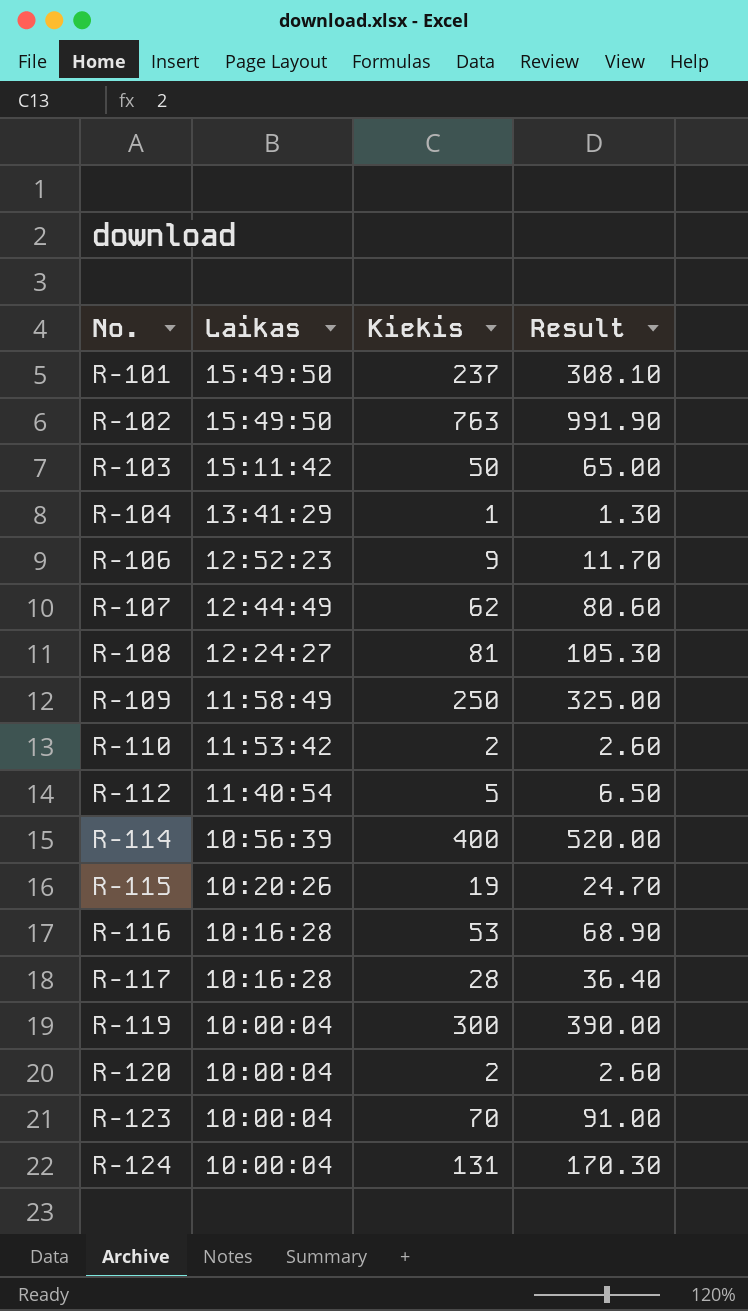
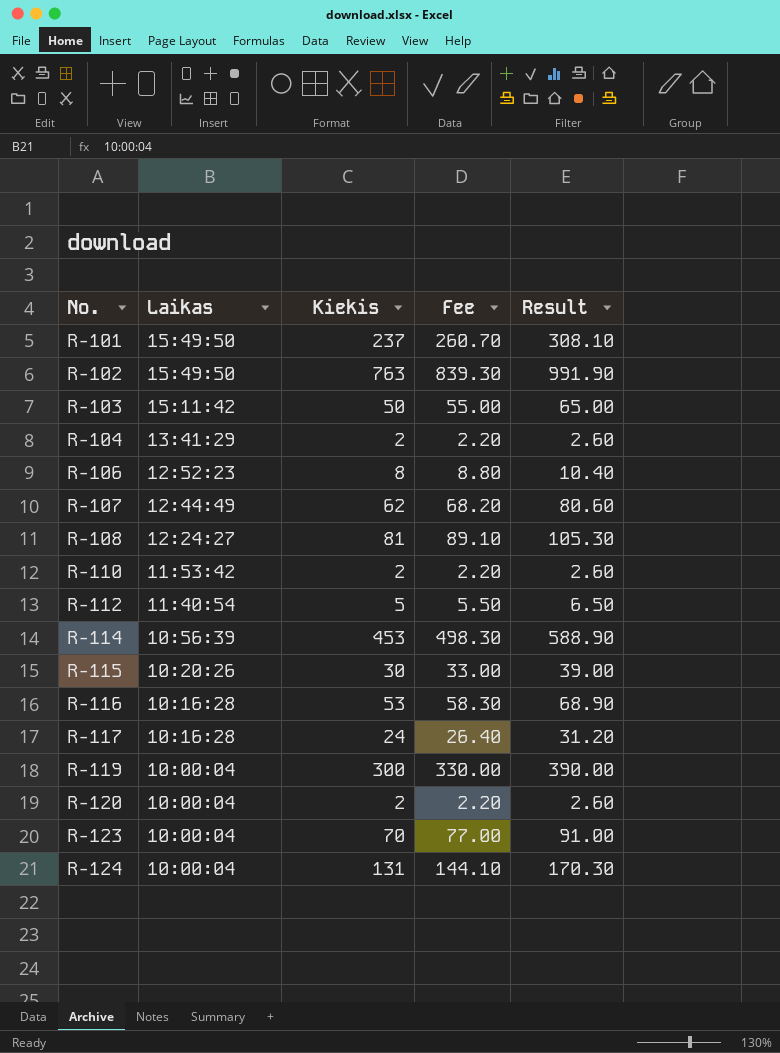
column Fee | formula: none -> [Kiekis] * 1.1
row R-109: 11:58:49 | 250 | 325.00 -> none
R-104 | Kiekis: 1 -> 2
R-104 | Result: 1.30 -> 2.60
R-106 | Kiekis: 9 -> 8
R-106 | Result: 11.70 -> 10.40
R-114 | Kiekis: 400 -> 453
R-114 | Result: 520.00 -> 588.90
R-115 | Kiekis: 19 -> 30
R-115 | Result: 24.70 -> 39.00
R-117 | Kiekis: 28 -> 24
R-117 | Result: 36.40 -> 31.20

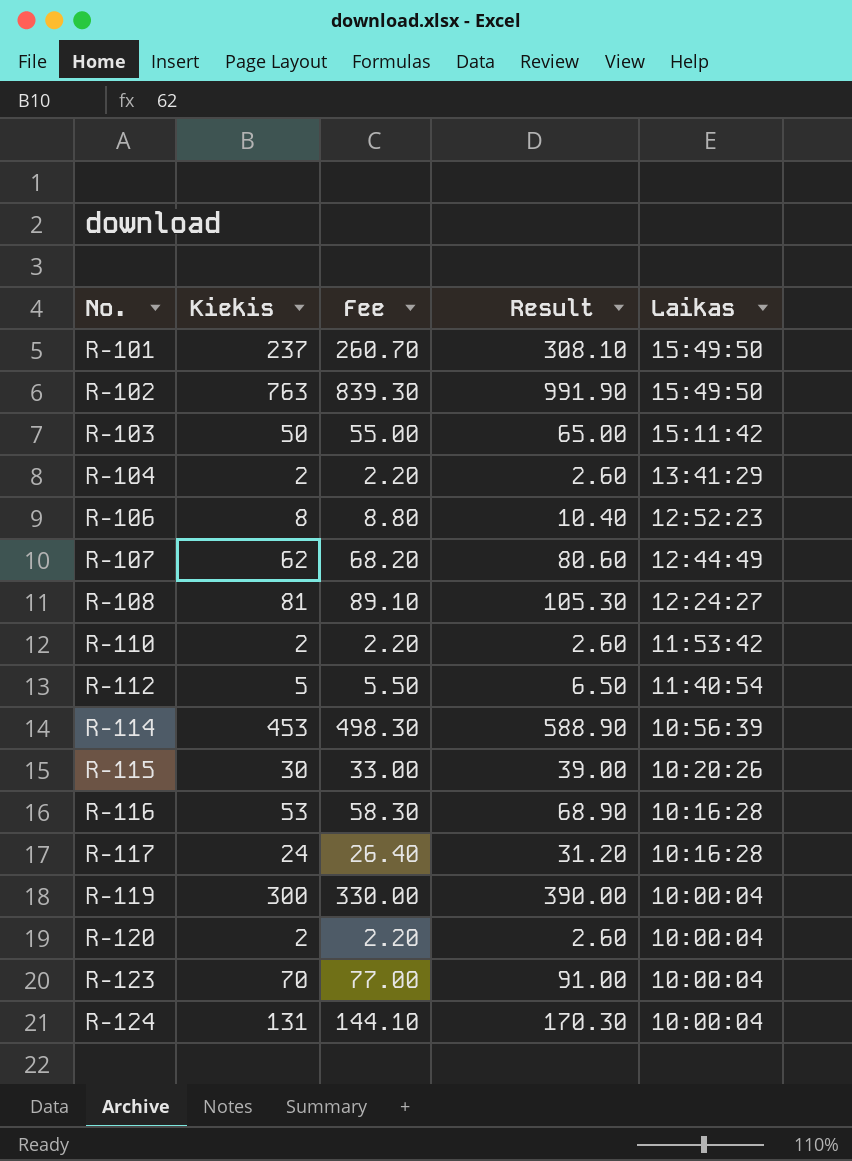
column Laikas | position: 2 -> 5

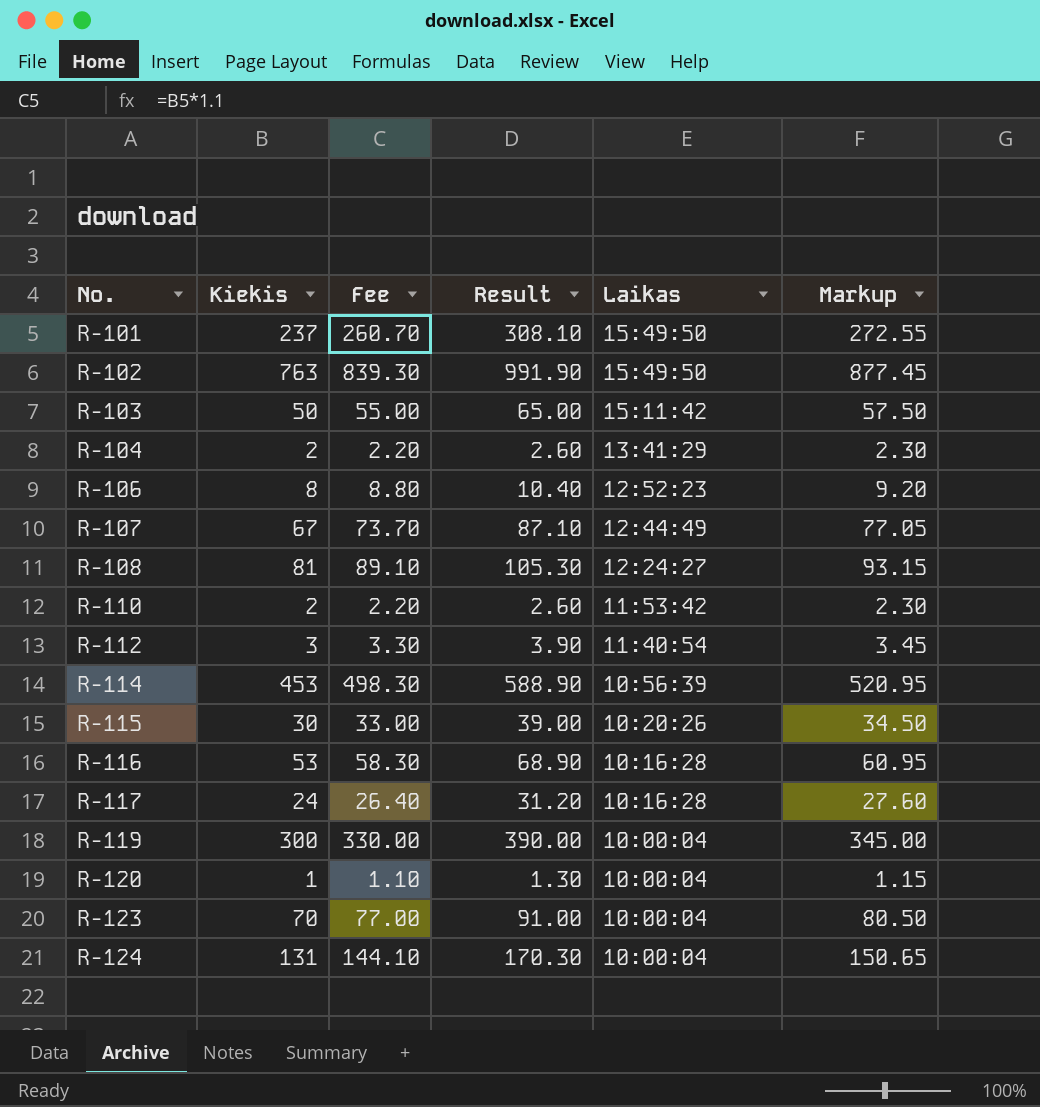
column Markup | formula: none -> [Kiekis] * 1.15
R-107 | Kiekis: 62 -> 67
R-107 | Fee: 68.20 -> 73.70
R-107 | Result: 80.60 -> 87.10
R-112 | Kiekis: 5 -> 3
R-112 | Fee: 5.50 -> 3.30
R-112 | Result: 6.50 -> 3.90
R-120 | Kiekis: 2 -> 1
R-120 | Fee: 2.20 -> 1.10
R-120 | Result: 2.60 -> 1.30

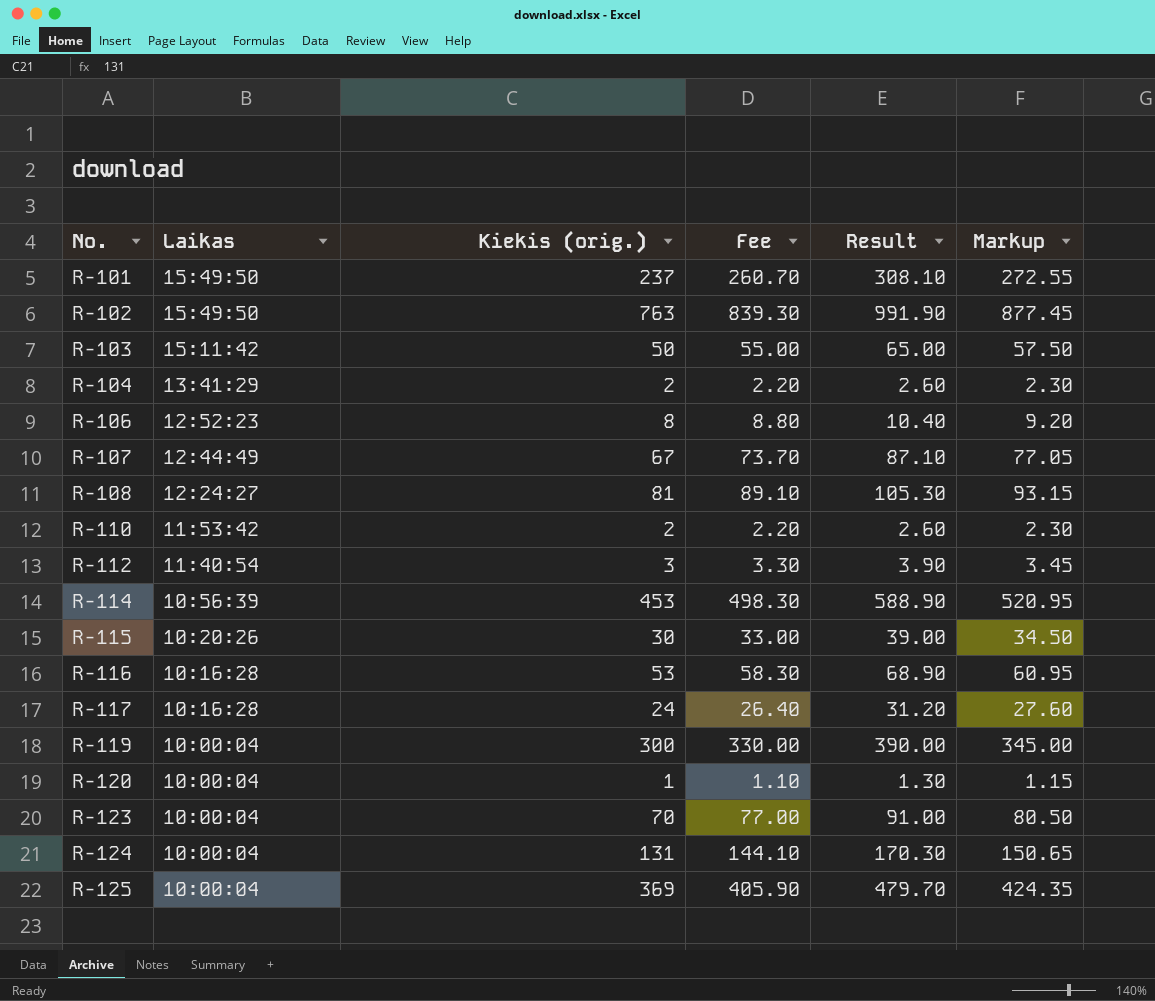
column Laikas | position: 5 -> 2
column name: Kiekis -> Kiekis (orig.)
row R-125: none -> 10:00:04 | 369 | 405.90 | 479.70 | 424.35

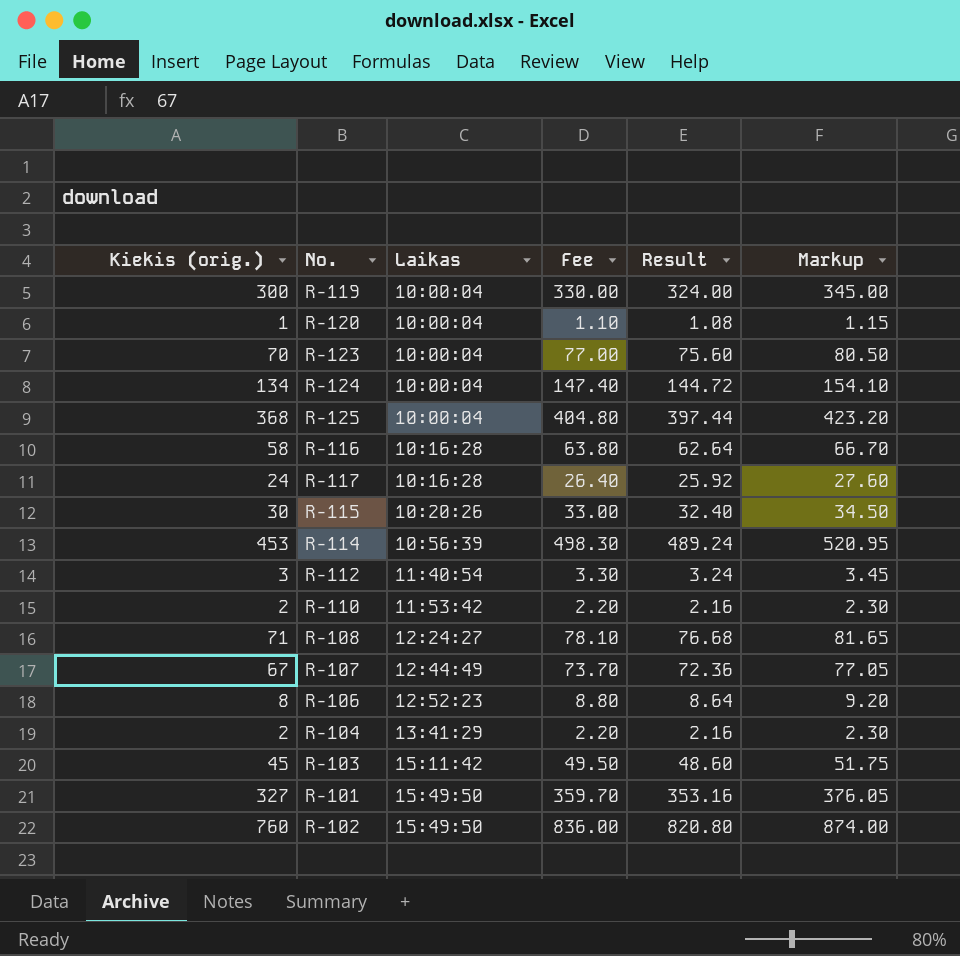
row order: No. ascending -> Laikas ascending
column Kiekis (orig.) | position: 3 -> 1
column Result | formula: [Kiekis (orig.)] * 1.3 -> [Kiekis (orig.)] * 1.08
R-124 | Kiekis (orig.): 131 -> 134
R-124 | Fee: 144.10 -> 147.40
R-124 | Markup: 150.65 -> 154.10
R-125 | Kiekis (orig.): 369 -> 368
R-125 | Fee: 405.90 -> 404.80
R-125 | Markup: 424.35 -> 423.20
R-116 | Kiekis (orig.): 53 -> 58
R-116 | Fee: 58.30 -> 63.80
R-116 | Markup: 60.95 -> 66.70
R-108 | Kiekis (orig.): 81 -> 71
R-108 | Fee: 89.10 -> 78.10
R-108 | Markup: 93.15 -> 81.65
R-103 | Kiekis (orig.): 50 -> 45
R-103 | Fee: 55.00 -> 49.50
R-103 | Markup: 57.50 -> 51.75
R-101 | Kiekis (orig.): 237 -> 327
R-101 | Fee: 260.70 -> 359.70
R-101 | Markup: 272.55 -> 376.05
R-102 | Kiekis (orig.): 763 -> 760
R-102 | Fee: 839.30 -> 836.00
R-102 | Markup: 877.45 -> 874.00

